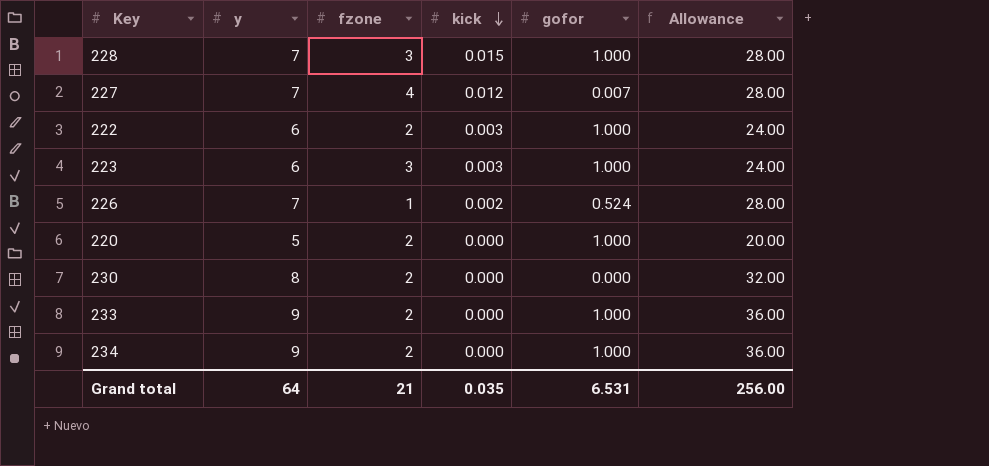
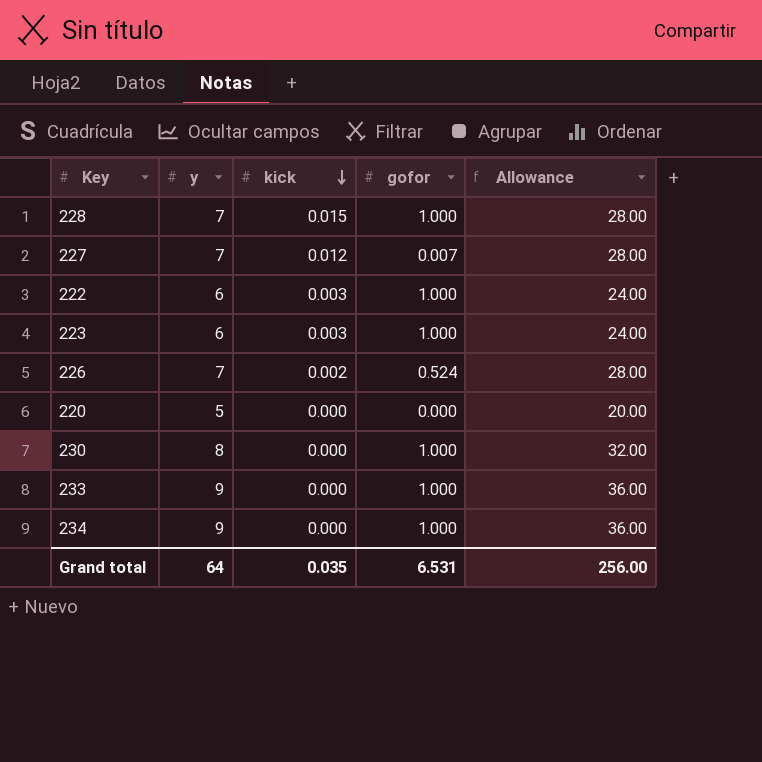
column fzone | position: 3 -> none
220 | gofor: 1.000 -> 0.000
230 | gofor: 0.000 -> 1.000

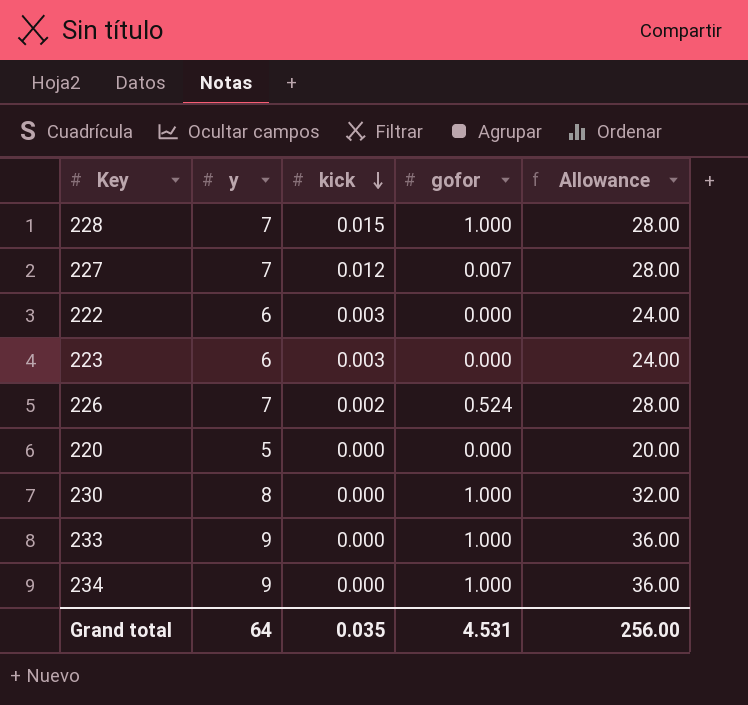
222 | gofor: 1.000 -> 0.000
223 | gofor: 1.000 -> 0.000
Grand total | gofor: 6.531 -> 4.531

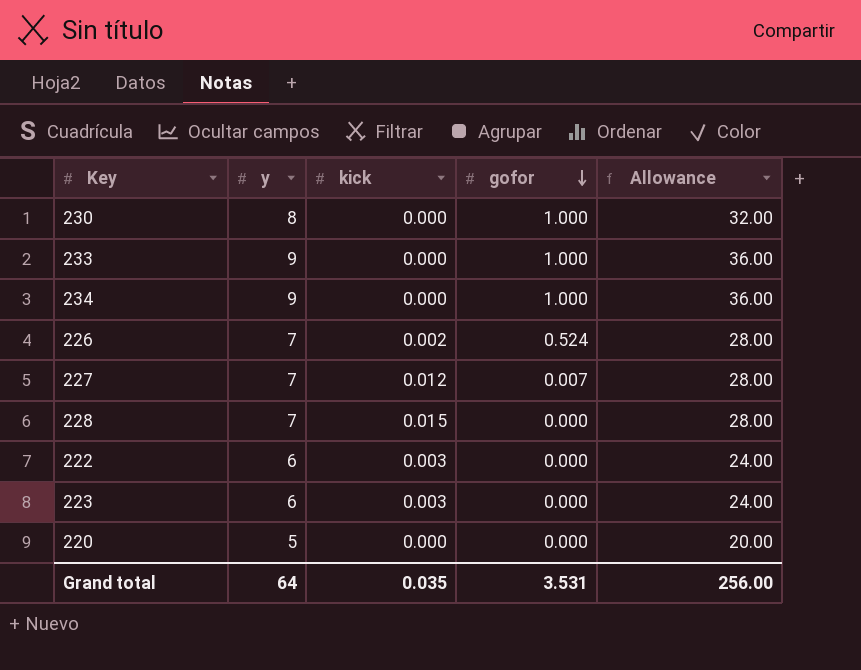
row order: kick descending -> gofor descending
228 | gofor: 1.000 -> 0.000
Grand total | gofor: 4.531 -> 3.531

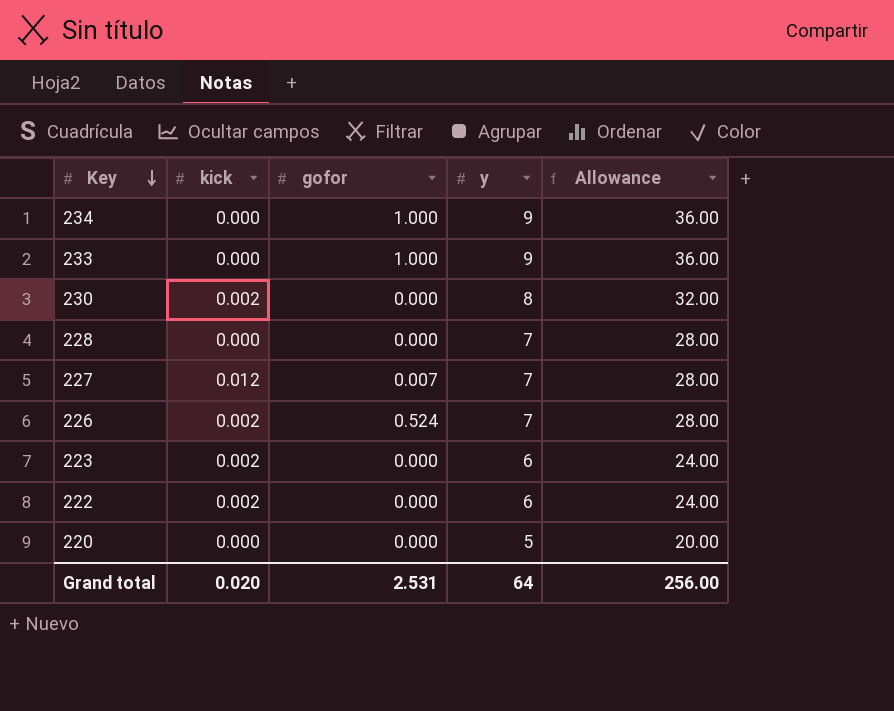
row order: gofor descending -> Key descending
column y | position: 2 -> 4
230 | kick: 0.000 -> 0.002
230 | gofor: 1.000 -> 0.000
228 | kick: 0.015 -> 0.000
223 | kick: 0.003 -> 0.002
222 | kick: 0.003 -> 0.002
Grand total | kick: 0.035 -> 0.020
Grand total | gofor: 3.531 -> 2.531

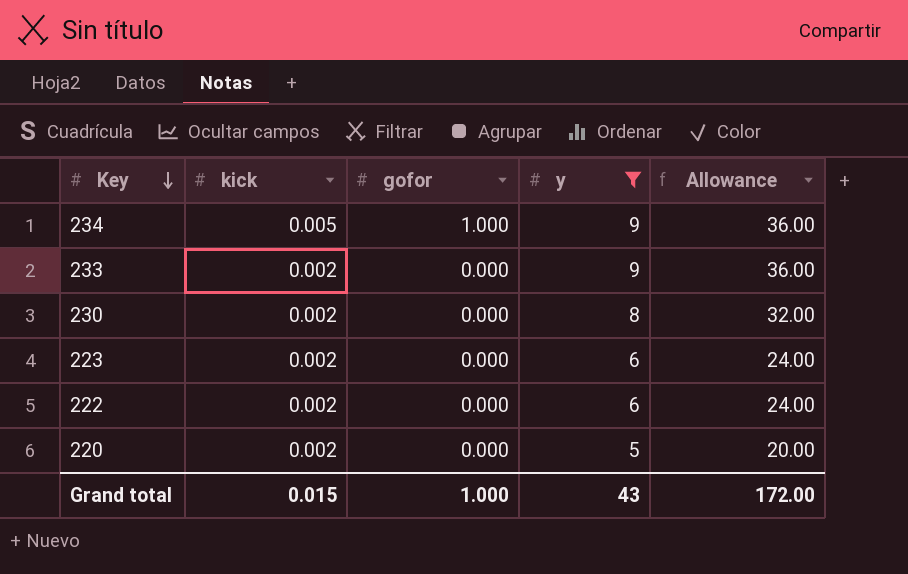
filter: none -> y != 7
234 | kick: 0.000 -> 0.005
233 | kick: 0.000 -> 0.002
233 | gofor: 1.000 -> 0.000
220 | kick: 0.000 -> 0.002
Grand total | kick: 0.020 -> 0.015
Grand total | gofor: 2.531 -> 1.000
Grand total | y: 64 -> 43
Grand total | Allowance: 256.00 -> 172.00

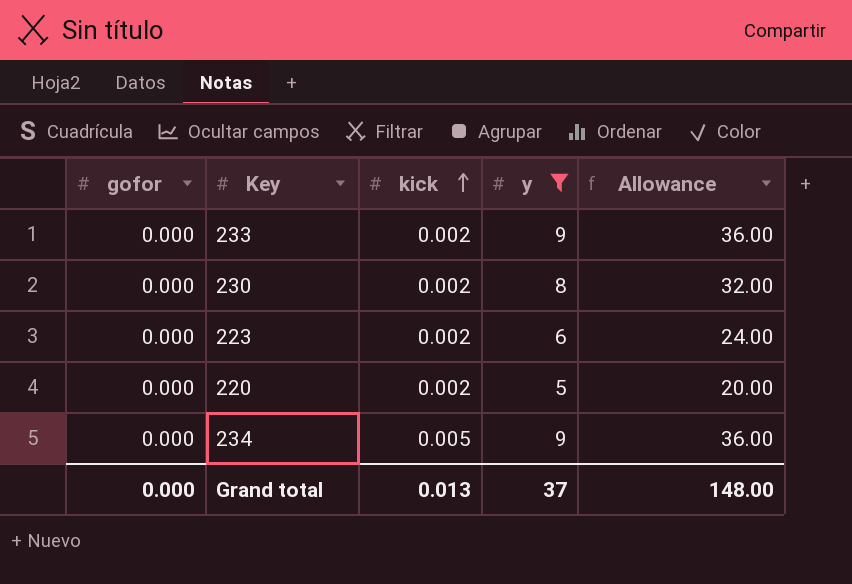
row order: Key descending -> kick ascending
column gofor | position: 3 -> 1
row 222: 0.002 | 0.000 | 6 | 24.00 -> none
234 | gofor: 1.000 -> 0.000
Grand total | gofor: 1.000 -> 0.000
Grand total | kick: 0.015 -> 0.013
Grand total | y: 43 -> 37
Grand total | Allowance: 172.00 -> 148.00

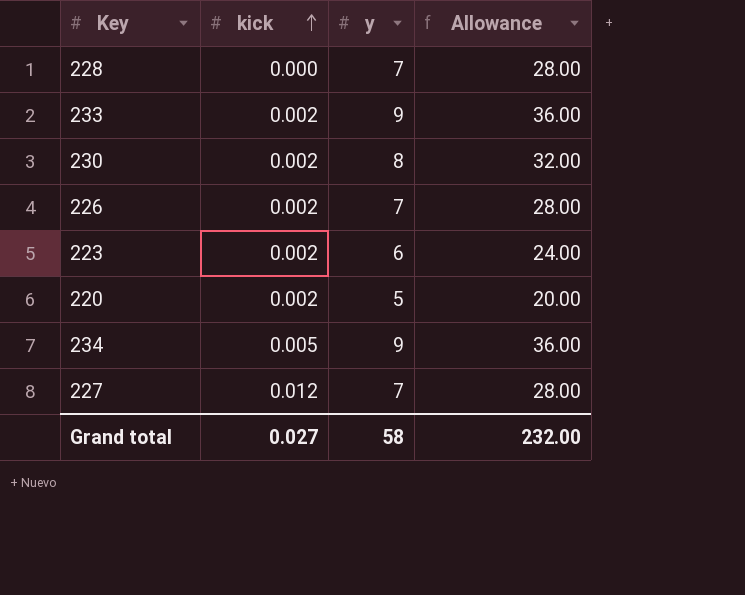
filter: y != 7 -> none
column gofor | position: 1 -> none
Grand total | kick: 0.013 -> 0.027
Grand total | y: 37 -> 58
Grand total | Allowance: 148.00 -> 232.00

